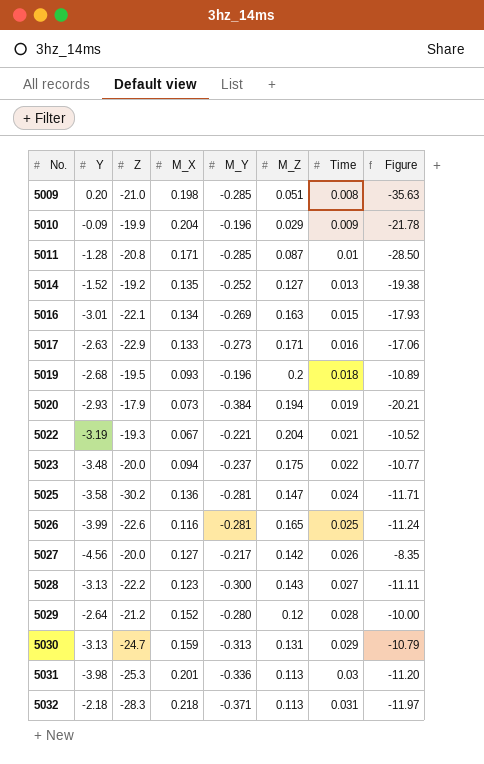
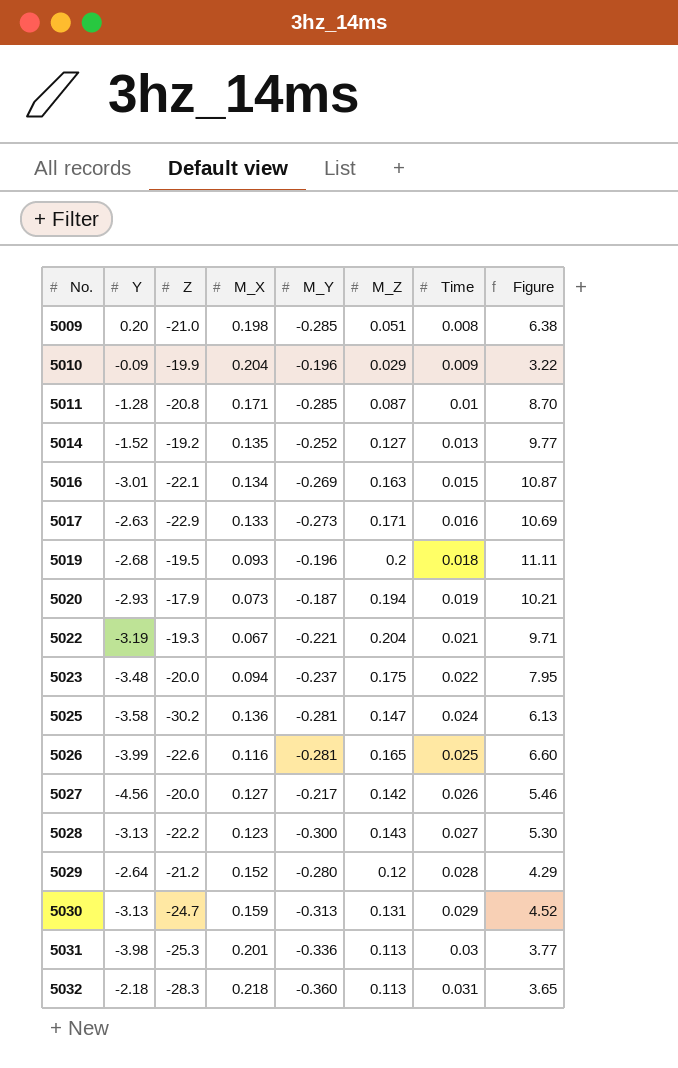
column Figure | formula: [M_Y] / [Time] -> [M_Z] / [Time]
5020 | M_Y: -0.384 -> -0.187
5032 | M_Y: -0.371 -> -0.360

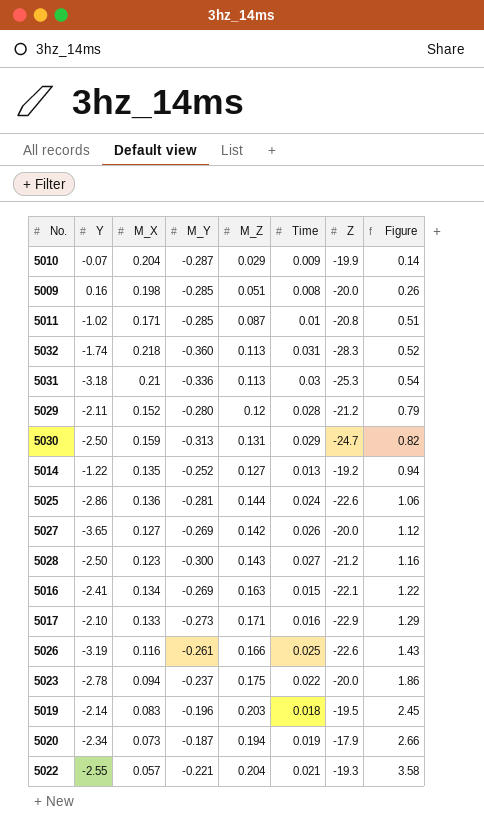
row order: No. ascending -> Figure ascending
column Z | position: 3 -> 7
column Figure | formula: [M_Z] / [Time] -> [M_Z] / [M_X]
5010 | Y: -0.09 -> -0.07
5010 | M_Y: -0.196 -> -0.287
5009 | Y: 0.20 -> 0.16
5009 | Z: -21.0 -> -20.0
5011 | Y: -1.28 -> -1.02
5032 | Y: -2.18 -> -1.74
5031 | Y: -3.98 -> -3.18
5031 | M_X: 0.201 -> 0.21
5029 | Y: -2.64 -> -2.11
5030 | Y: -3.13 -> -2.50
5014 | Y: -1.52 -> -1.22
5025 | Y: -3.58 -> -2.86
5025 | M_Z: 0.147 -> 0.144
5025 | Z: -30.2 -> -22.6
5027 | Y: -4.56 -> -3.65
5027 | M_Y: -0.217 -> -0.269
5028 | Y: -3.13 -> -2.50
5028 | Z: -22.2 -> -21.2
5016 | Y: -3.01 -> -2.41
5017 | Y: -2.63 -> -2.10
5026 | Y: -3.99 -> -3.19
5026 | M_Y: -0.281 -> -0.261
5026 | M_Z: 0.165 -> 0.166
5023 | Y: -3.48 -> -2.78
5019 | Y: -2.68 -> -2.14
5019 | M_X: 0.093 -> 0.083
5019 | M_Z: 0.2 -> 0.203
5020 | Y: -2.93 -> -2.34
5022 | Y: -3.19 -> -2.55
5022 | M_X: 0.067 -> 0.057

